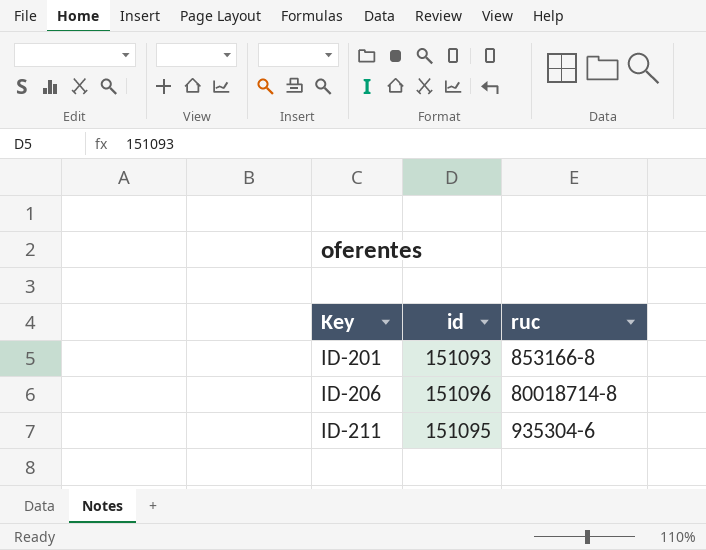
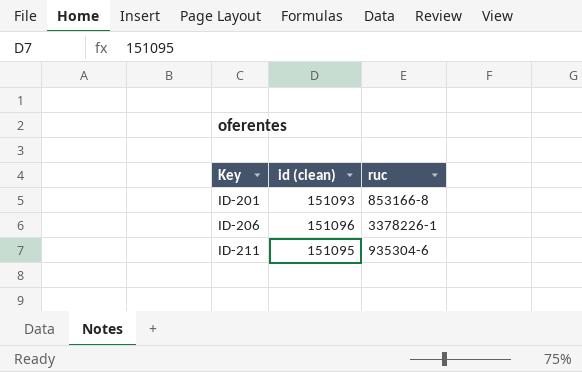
column name: id -> id (clean)
ID-206 | ruc: 80018714-8 -> 3378226-1

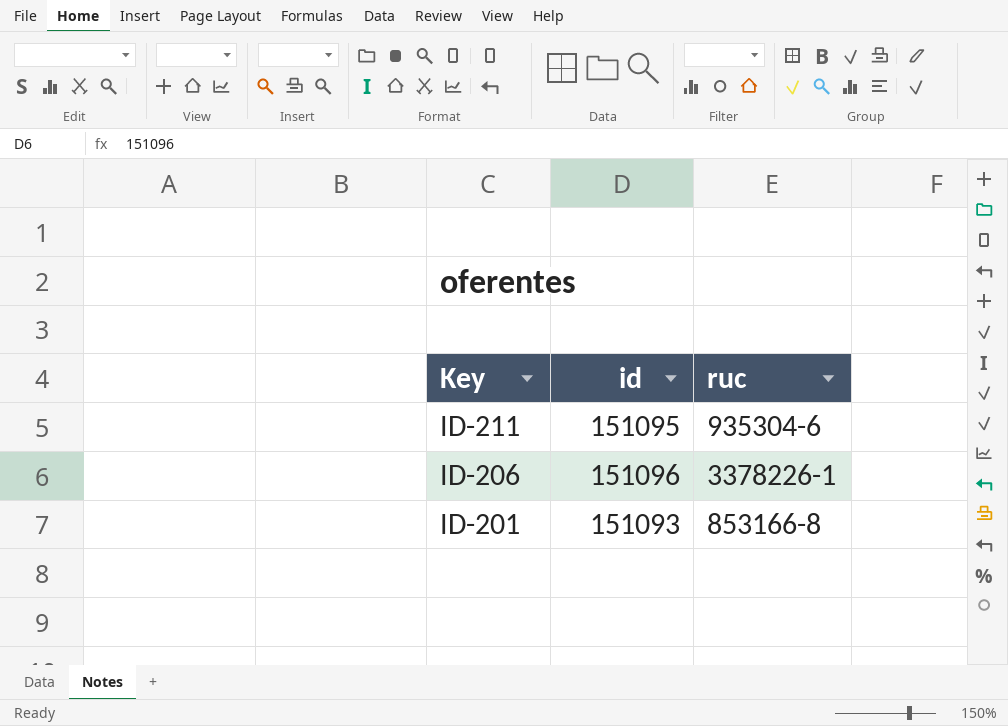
row order: Key ascending -> Key descending
column name: id (clean) -> id

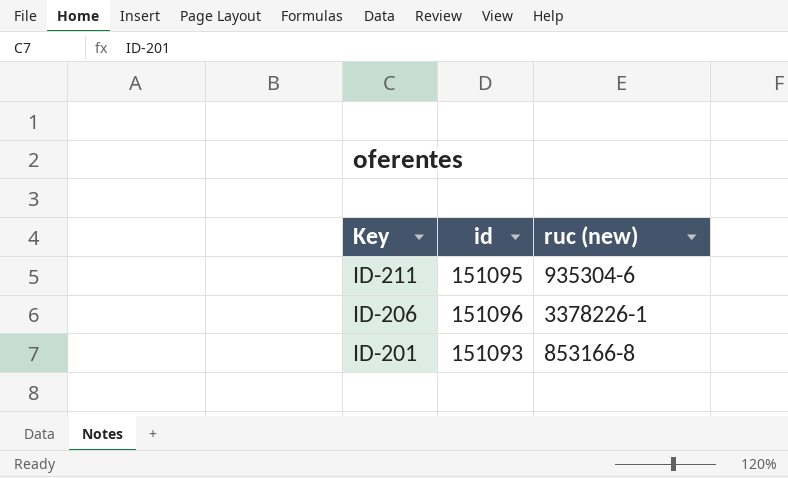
column name: ruc -> ruc (new)

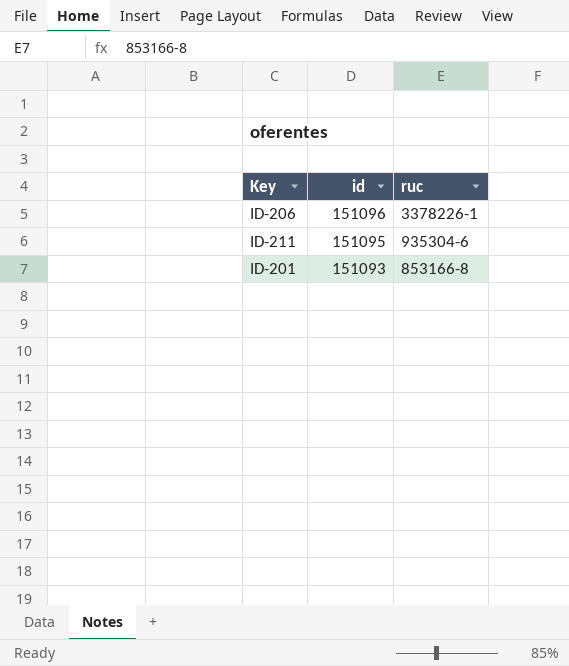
row order: Key descending -> id descending
column name: ruc (new) -> ruc

